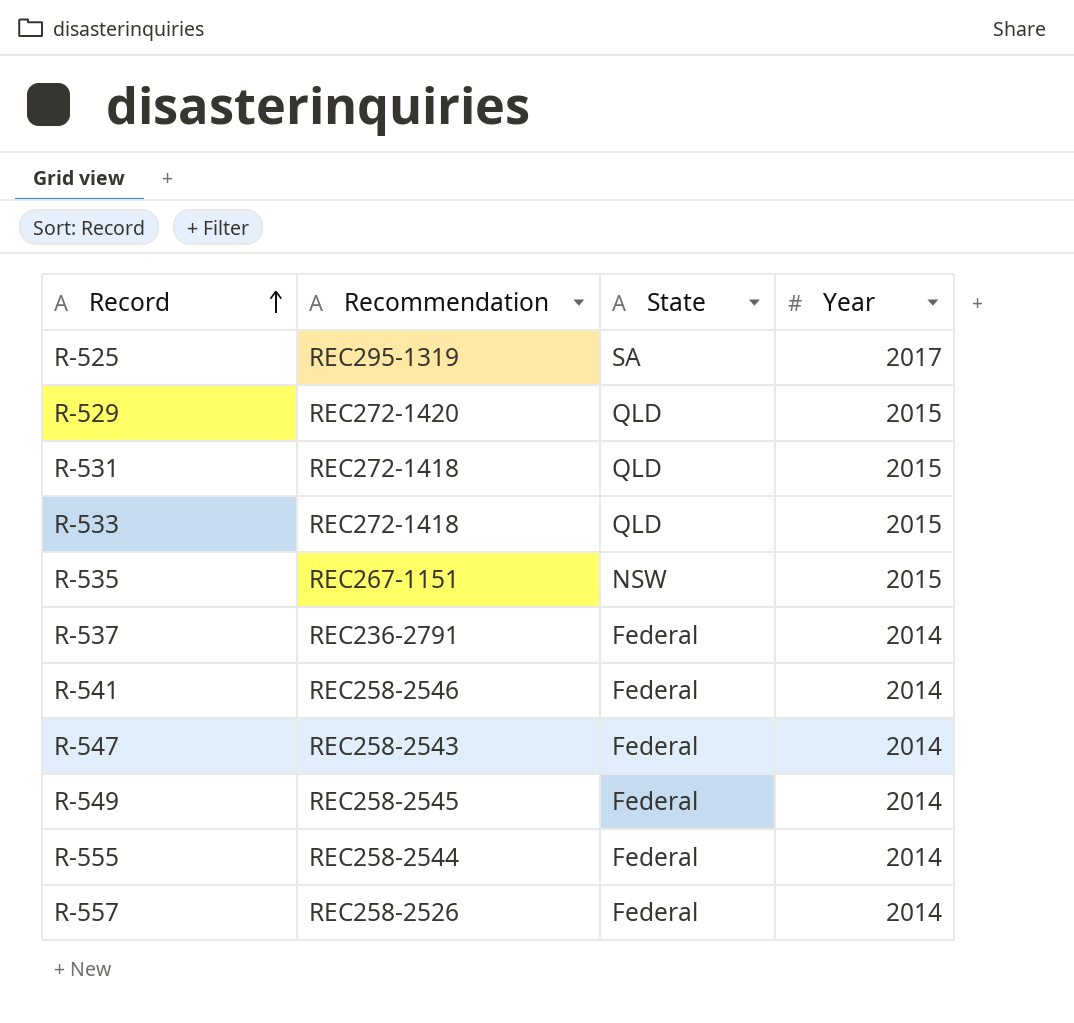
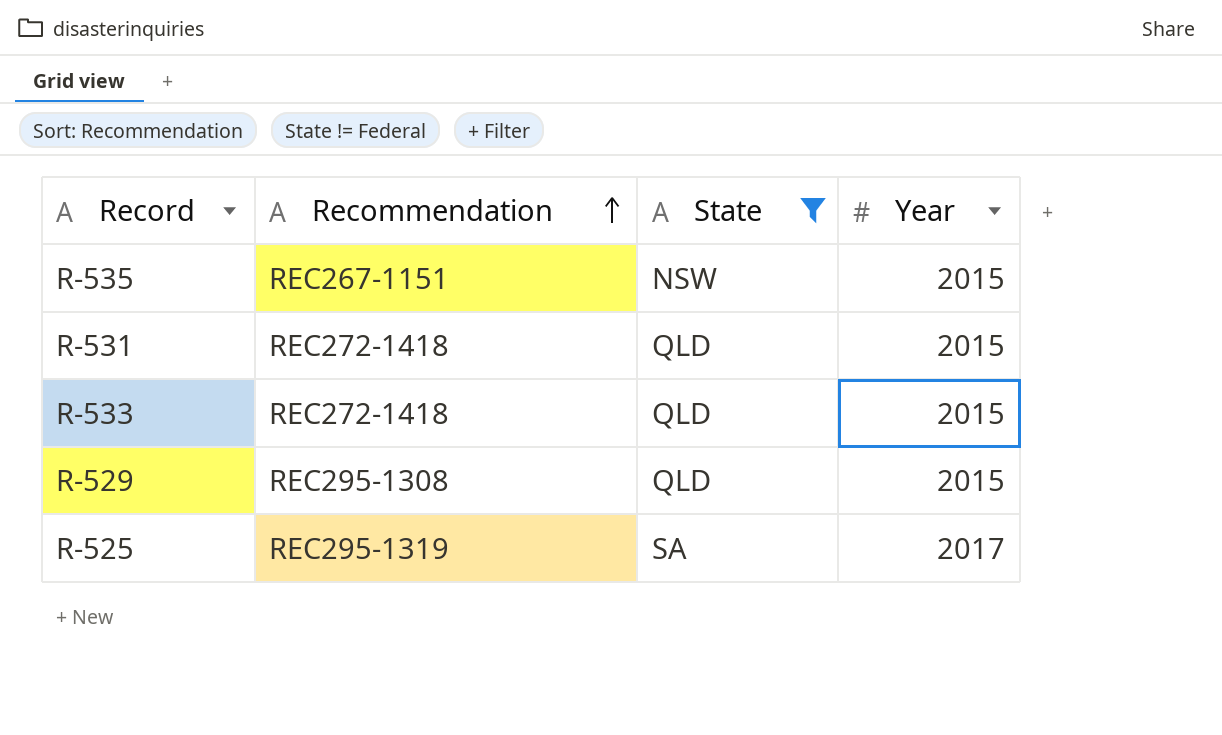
filter: none -> State != Federal
row order: Record ascending -> Recommendation ascending
R-529 | Recommendation: REC272-1420 -> REC295-1308

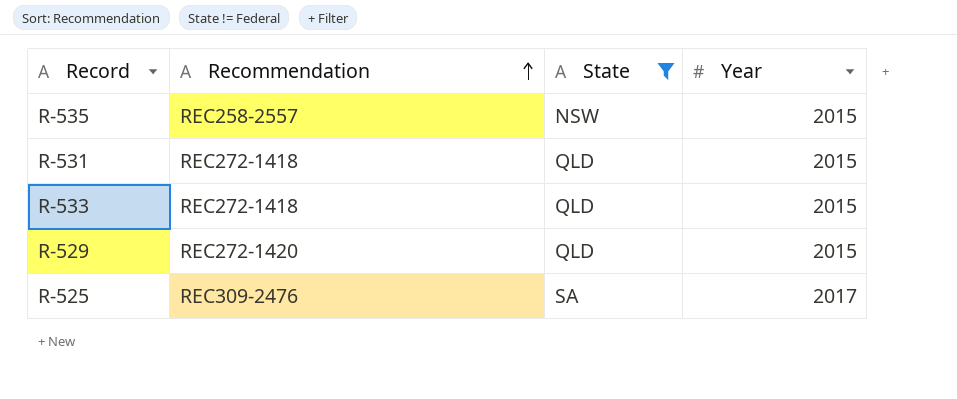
R-535 | Recommendation: REC267-1151 -> REC258-2557
R-529 | Recommendation: REC295-1308 -> REC272-1420
R-525 | Recommendation: REC295-1319 -> REC309-2476

